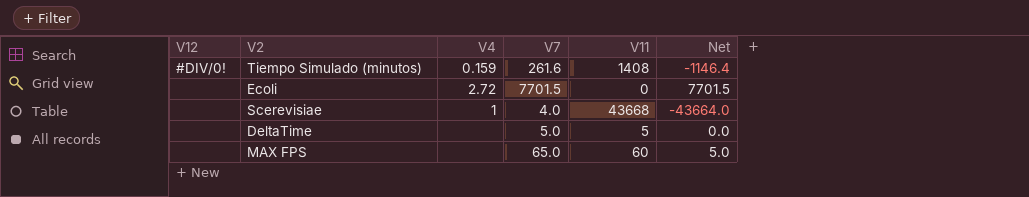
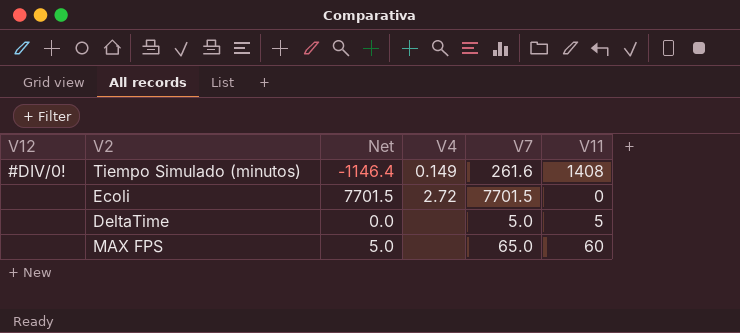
column Net | position: 6 -> 3
row Scerevisiae: none | 1 | 4.0 | 43668 | -43664.0 -> none
Tiempo Simulado (minutos) | V4: 0.159 -> 0.149

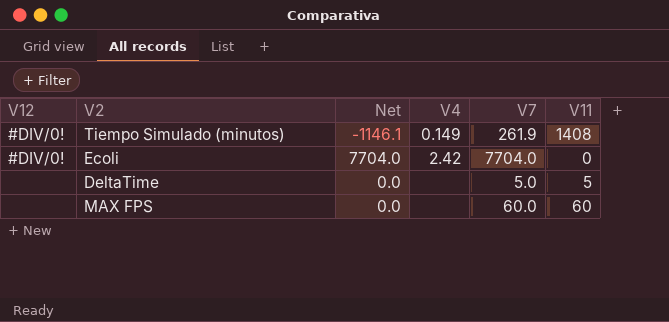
Tiempo Simulado (minutos) | Net: -1146.4 -> -1146.1
Tiempo Simulado (minutos) | V7: 261.6 -> 261.9
Ecoli | V12: none -> #DIV/0!
Ecoli | Net: 7701.5 -> 7704.0
Ecoli | V4: 2.72 -> 2.42
Ecoli | V7: 7701.5 -> 7704.0
MAX FPS | Net: 5.0 -> 0.0
MAX FPS | V7: 65.0 -> 60.0

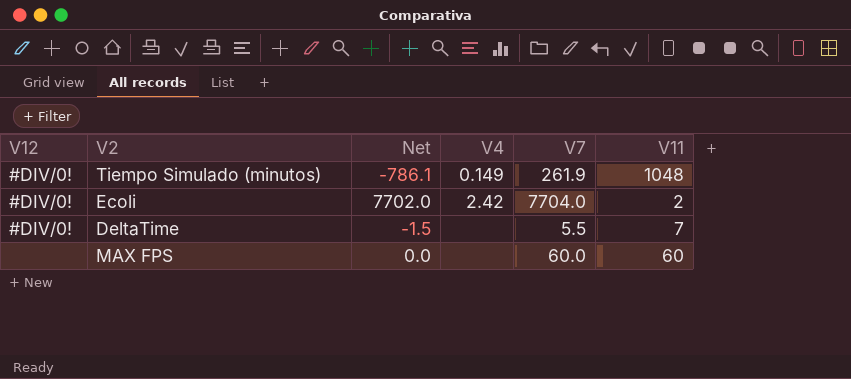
Tiempo Simulado (minutos) | Net: -1146.1 -> -786.1
Tiempo Simulado (minutos) | V11: 1408 -> 1048
Ecoli | Net: 7704.0 -> 7702.0
Ecoli | V11: 0 -> 2
DeltaTime | V12: none -> #DIV/0!
DeltaTime | Net: 0.0 -> -1.5
DeltaTime | V7: 5.0 -> 5.5
DeltaTime | V11: 5 -> 7

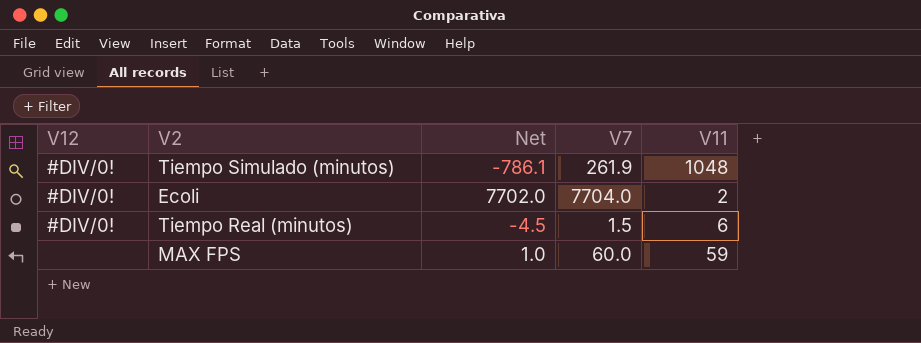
column V4 | position: 4 -> none
row DeltaTime: #DIV/0! | -1.5 | none | 5.5 | 7 -> none
row Tiempo Real (minutos): none -> #DIV/0! | -4.5 | 1.5 | 6
MAX FPS | Net: 0.0 -> 1.0
MAX FPS | V11: 60 -> 59

